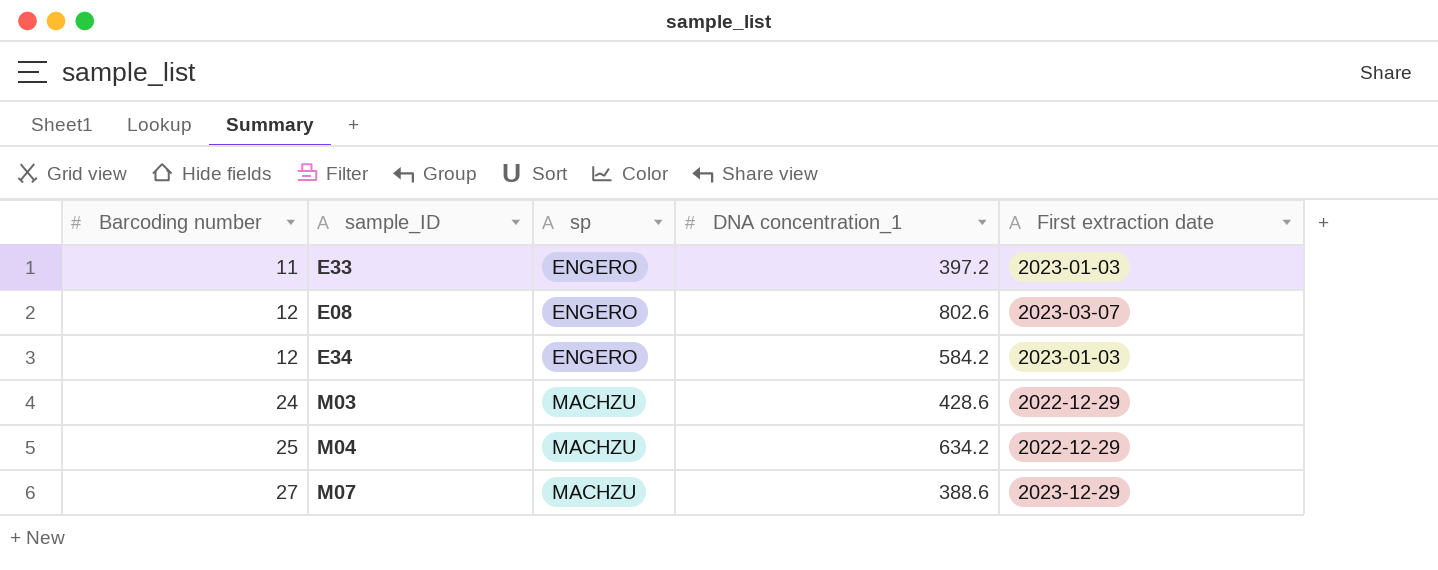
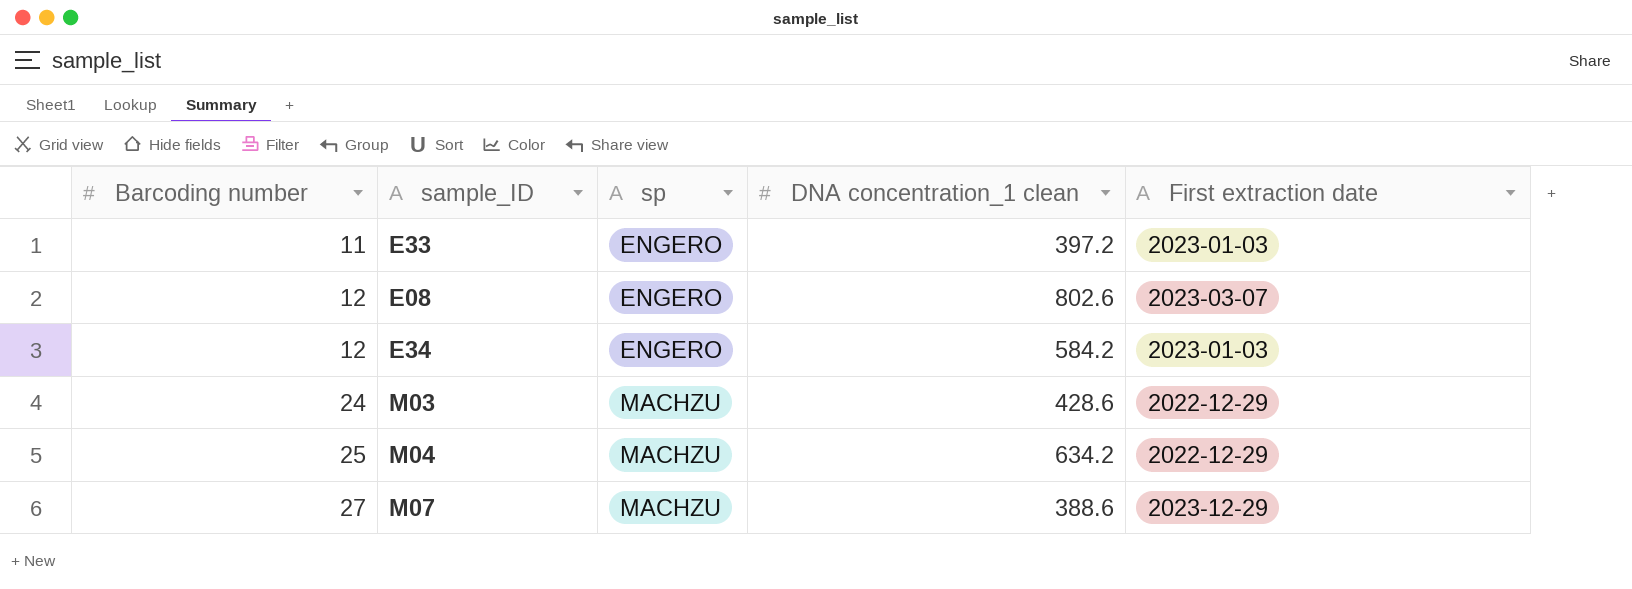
column name: DNA concentration_1 -> DNA concentration_1 clean

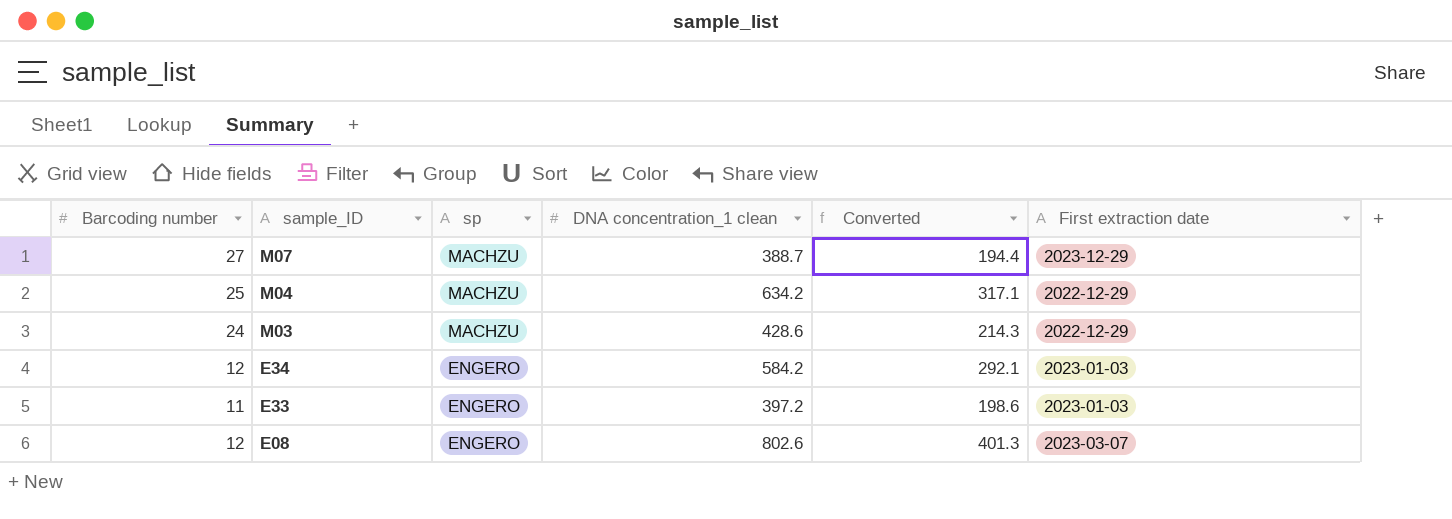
row order: Barcoding number ascending -> sample_ID descending
column Converted | formula: none -> [DNA concentration_1 clean] * 0.5
M07 | DNA concentration_1 clean: 388.6 -> 388.7

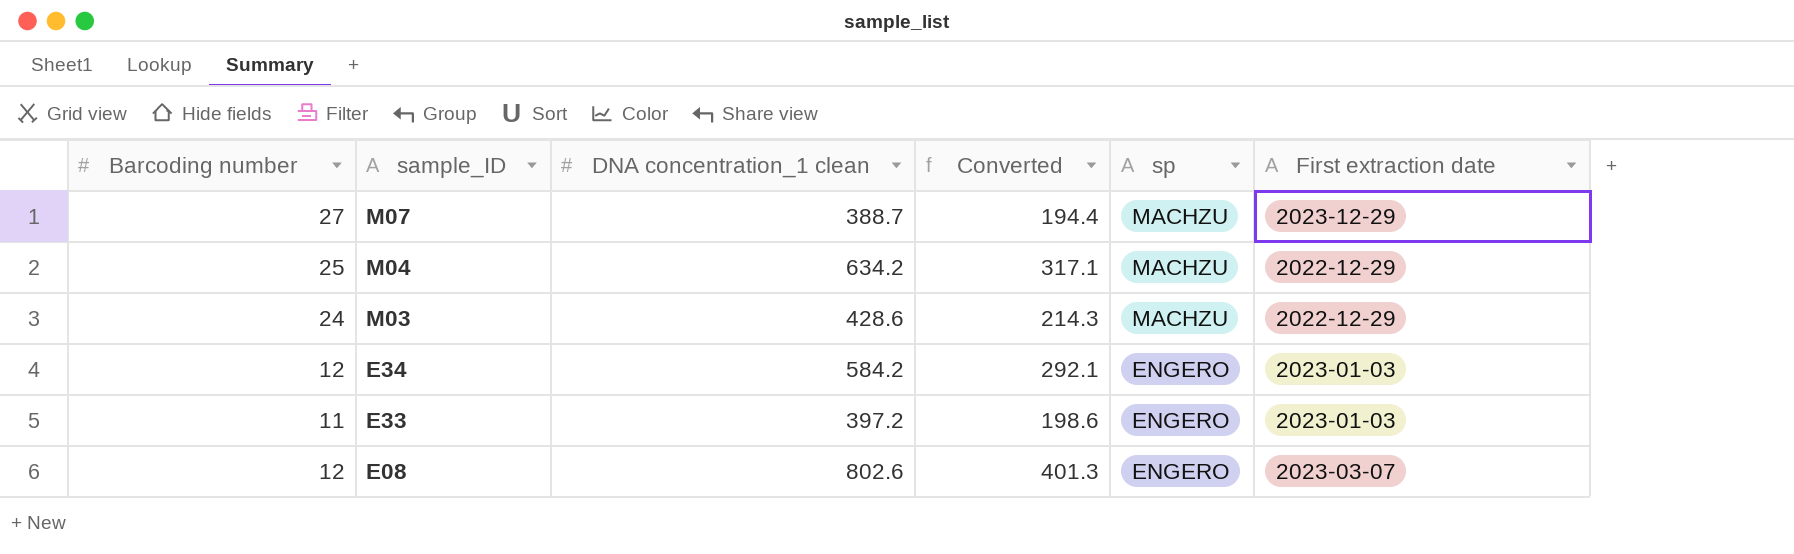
column sp | position: 3 -> 5

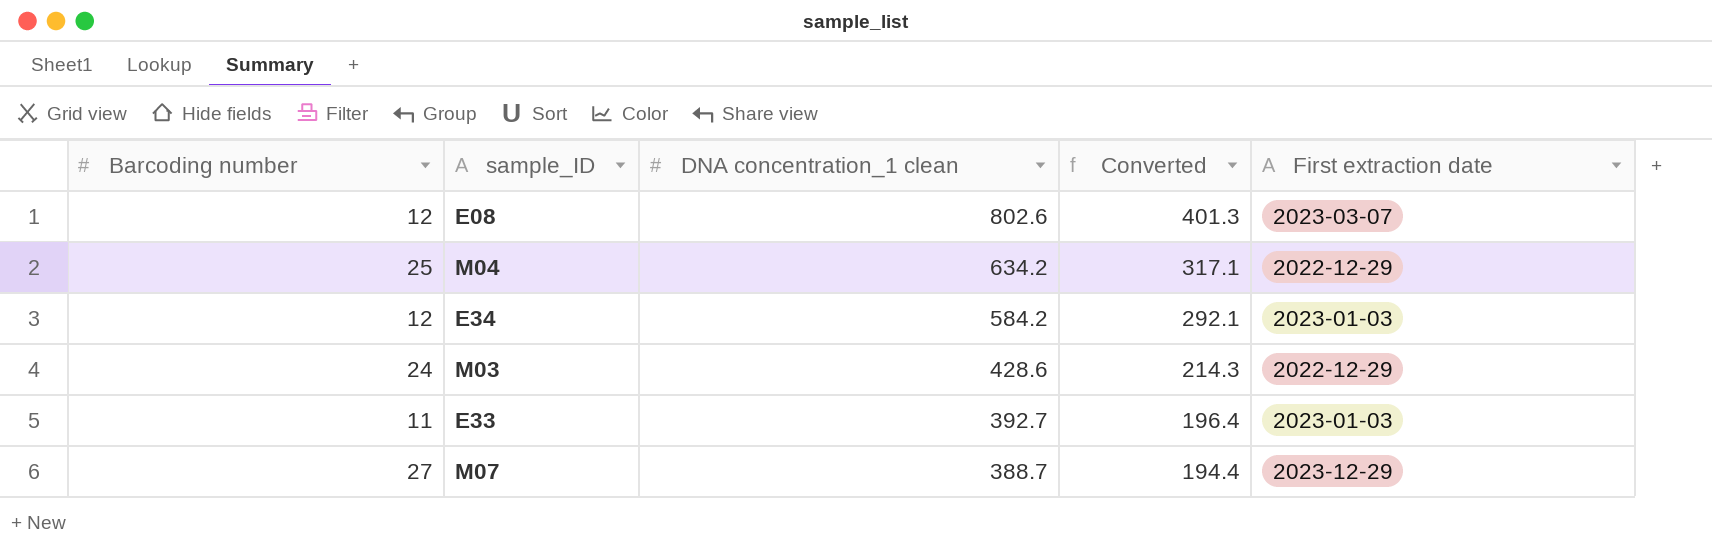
row order: sample_ID descending -> DNA concentration_1 clean descending
column sp | position: 5 -> none
E33 | DNA concentration_1 clean: 397.2 -> 392.7
E33 | Converted: 198.6 -> 196.4

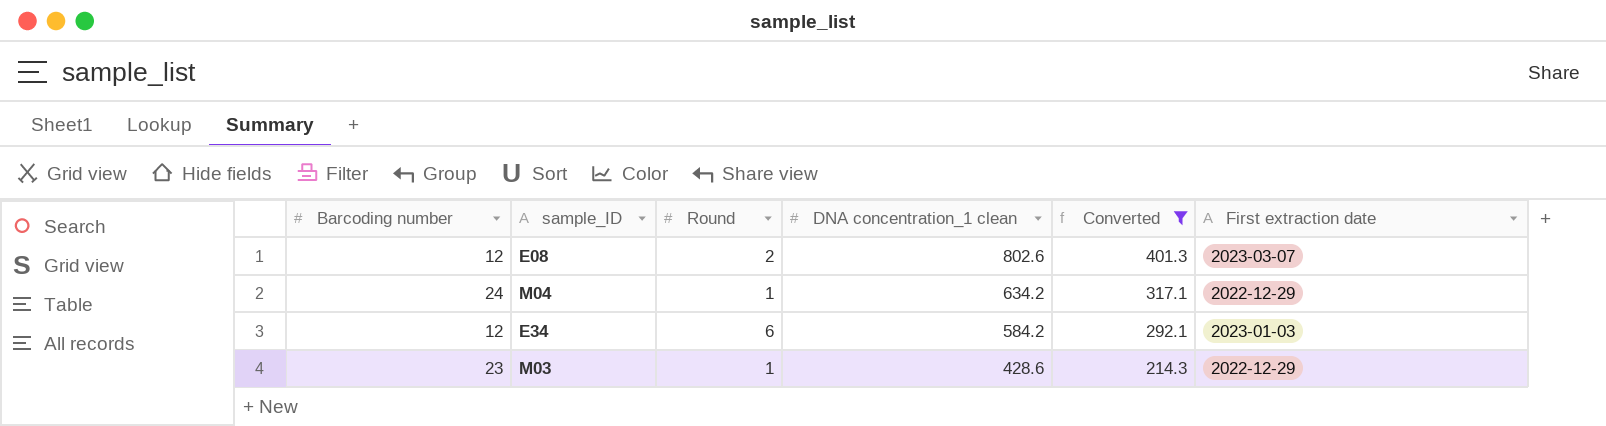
filter: none -> Converted >= 214.3
column Round | position: none -> 3
M04 | Barcoding number: 25 -> 24
M03 | Barcoding number: 24 -> 23

